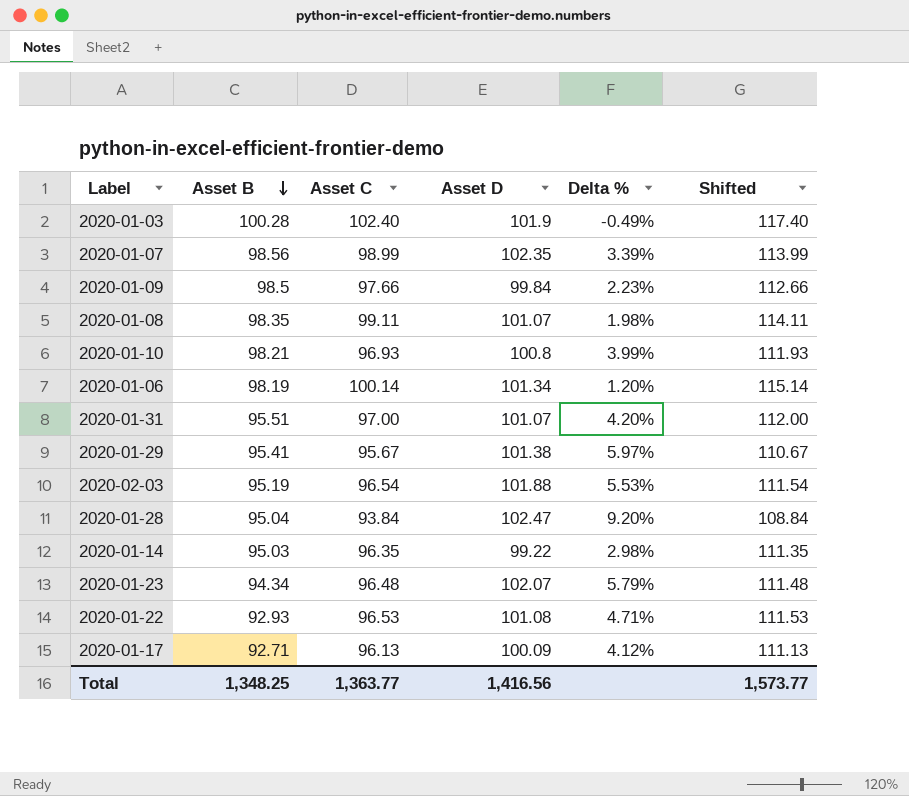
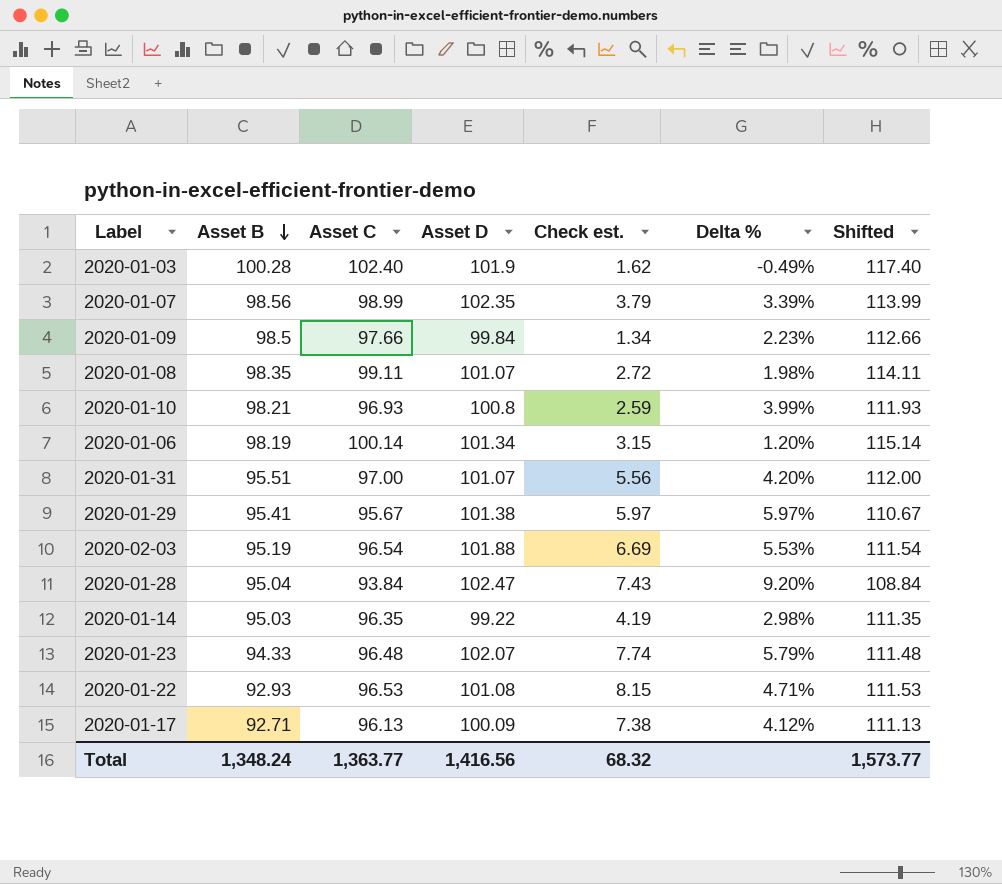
column Check est. | formula: none -> [Asset D] - [Asset B]
2020-01-23 | Asset B: 94.34 -> 94.33
Total | Asset B: 1,348.25 -> 1,348.24

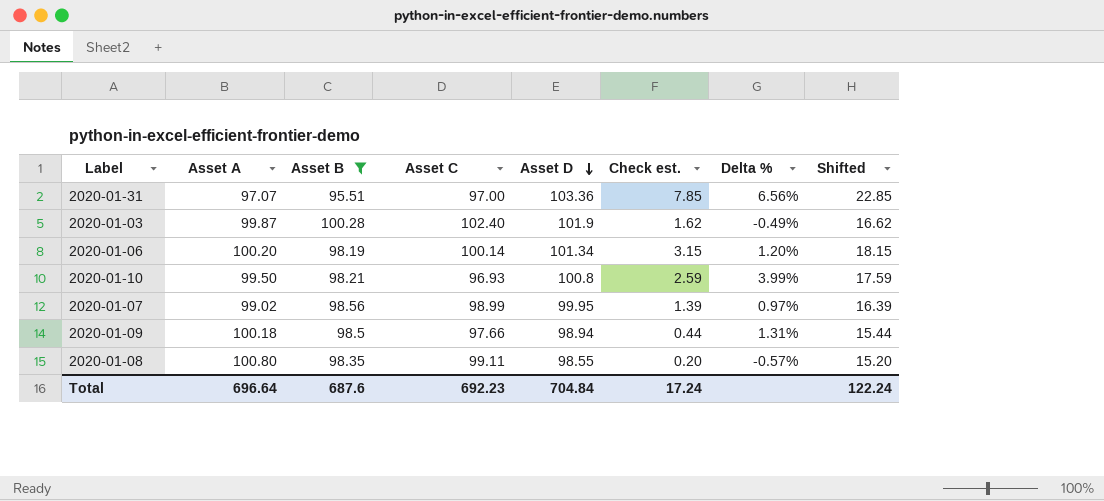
filter: none -> Asset B >= 95.51
row order: Asset B descending -> Asset D descending
column Asset A | position: none -> 2
column Shifted | formula: [Asset C] + 15 -> [Check est.] + 15
2020-01-31 | Asset D: 101.07 -> 103.36
2020-01-31 | Check est.: 5.56 -> 7.85
2020-01-31 | Delta %: 4.20% -> 6.56%
2020-01-07 | Asset D: 102.35 -> 99.95
2020-01-07 | Check est.: 3.79 -> 1.39
2020-01-07 | Delta %: 3.39% -> 0.97%
2020-01-09 | Asset D: 99.84 -> 98.94
2020-01-09 | Check est.: 1.34 -> 0.44
2020-01-09 | Delta %: 2.23% -> 1.31%
2020-01-08 | Asset D: 101.07 -> 98.55
2020-01-08 | Check est.: 2.72 -> 0.20
2020-01-08 | Delta %: 1.98% -> -0.57%
Total | Asset B: 1,348.24 -> 687.6
Total | Asset C: 1,363.77 -> 692.23
Total | Asset D: 1,416.56 -> 704.84
Total | Check est.: 68.32 -> 17.24
Total | Shifted: 1,573.77 -> 122.24

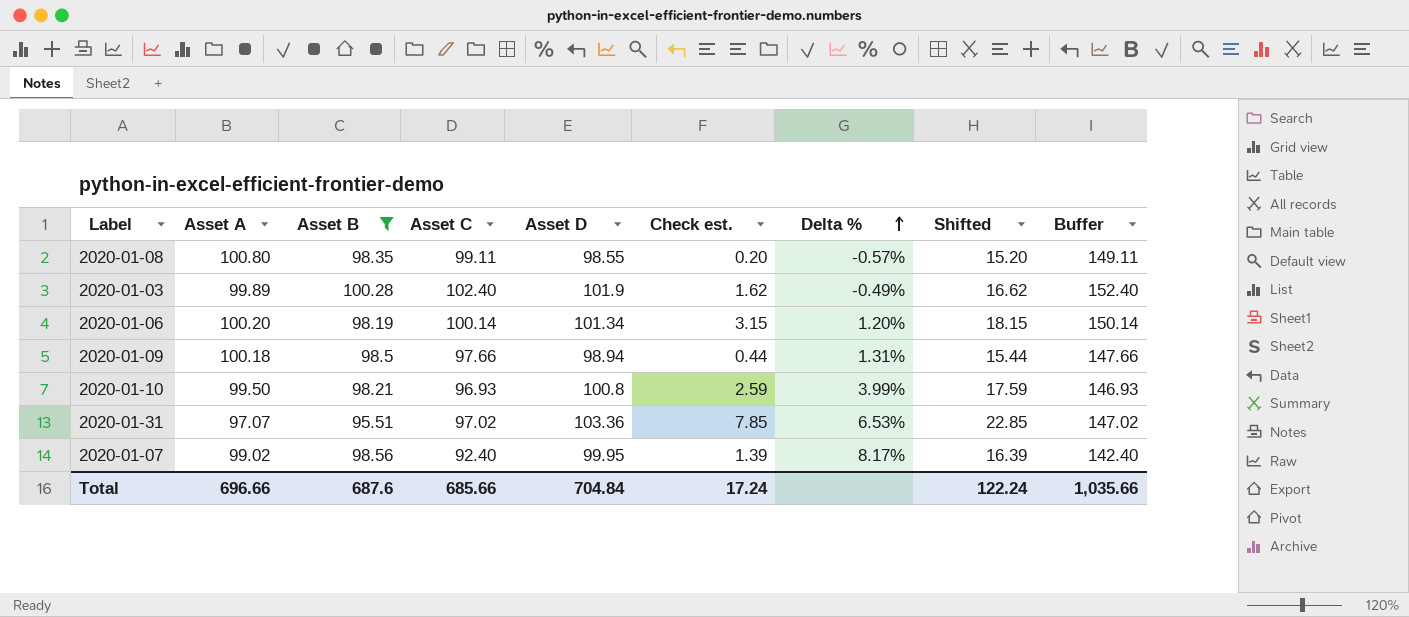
row order: Asset D descending -> Delta % ascending
column Buffer | formula: none -> [Asset C] + 50
2020-01-03 | Asset A: 99.87 -> 99.89
2020-01-31 | Asset C: 97.00 -> 97.02
2020-01-31 | Delta %: 6.56% -> 6.53%
2020-01-07 | Asset C: 98.99 -> 92.40
2020-01-07 | Delta %: 0.97% -> 8.17%
Total | Asset A: 696.64 -> 696.66
Total | Asset C: 692.23 -> 685.66

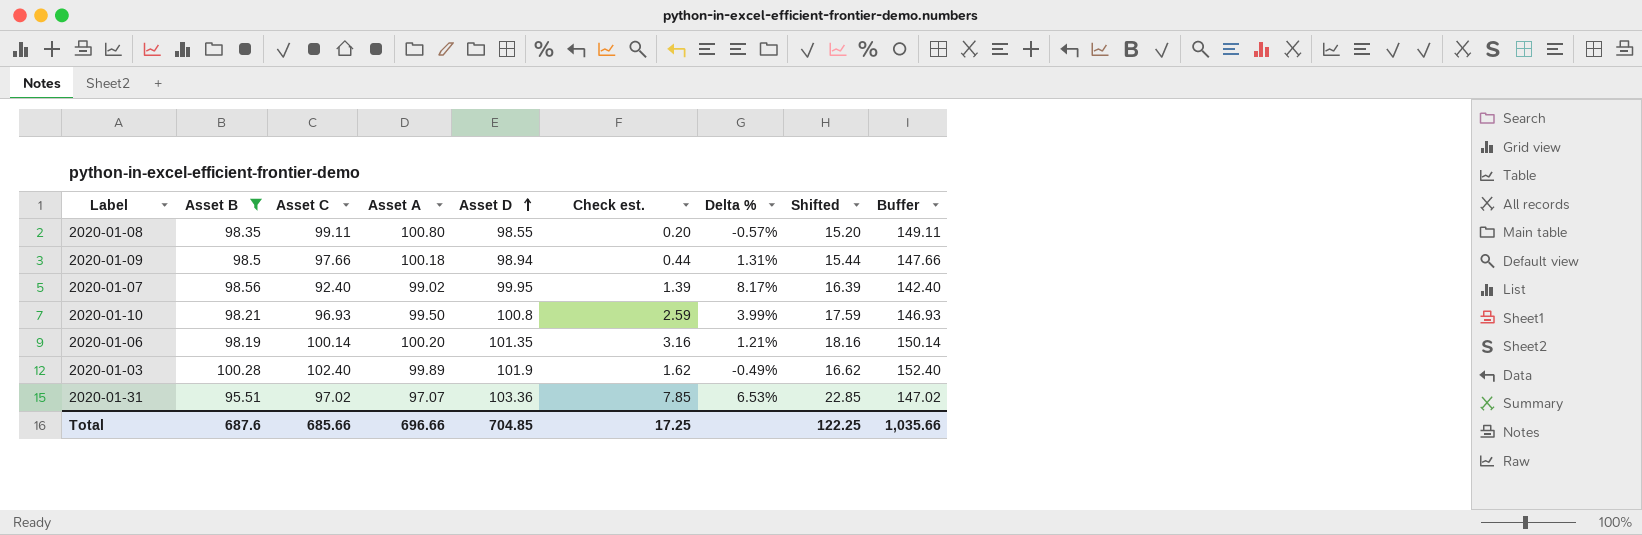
row order: Delta % ascending -> Asset D ascending
column Asset A | position: 2 -> 4
2020-01-06 | Asset D: 101.34 -> 101.35
2020-01-06 | Check est.: 3.15 -> 3.16
2020-01-06 | Delta %: 1.20% -> 1.21%
2020-01-06 | Shifted: 18.15 -> 18.16
Total | Asset D: 704.84 -> 704.85
Total | Check est.: 17.24 -> 17.25
Total | Shifted: 122.24 -> 122.25

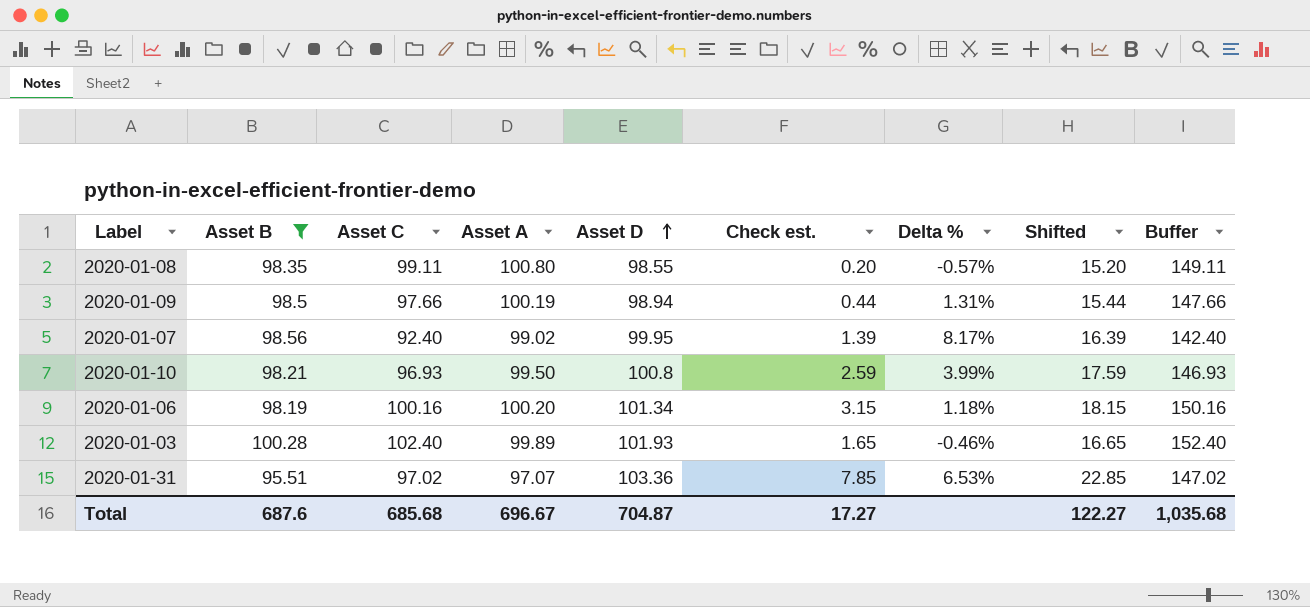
2020-01-09 | Asset A: 100.18 -> 100.19
2020-01-06 | Asset C: 100.14 -> 100.16
2020-01-06 | Asset D: 101.35 -> 101.34
2020-01-06 | Check est.: 3.16 -> 3.15
2020-01-06 | Delta %: 1.21% -> 1.18%
2020-01-06 | Shifted: 18.16 -> 18.15
2020-01-06 | Buffer: 150.14 -> 150.16
2020-01-03 | Asset D: 101.9 -> 101.93
2020-01-03 | Check est.: 1.62 -> 1.65
2020-01-03 | Delta %: -0.49% -> -0.46%
2020-01-03 | Shifted: 16.62 -> 16.65
Total | Asset C: 685.66 -> 685.68
Total | Asset A: 696.66 -> 696.67
Total | Asset D: 704.85 -> 704.87
Total | Check est.: 17.25 -> 17.27
Total | Shifted: 122.25 -> 122.27
Total | Buffer: 1,035.66 -> 1,035.68

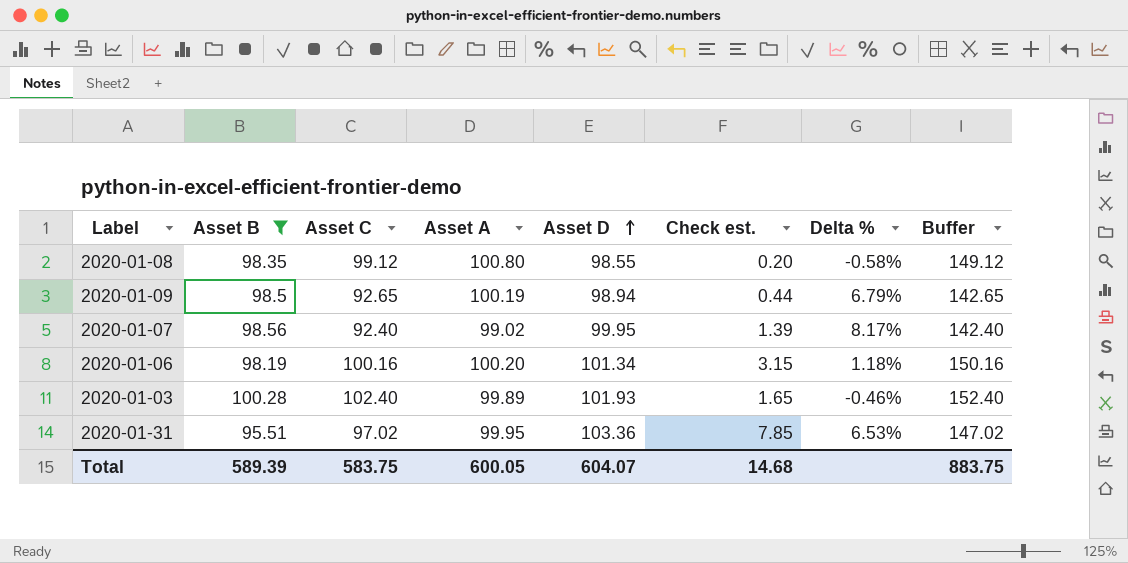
column Shifted | formula: [Check est.] + 15 -> none
row 2020-01-10: 98.21 | 96.93 | 99.50 | 100.8 | 2.59 | 3.99% | 17.59 | 146.93 -> none
2020-01-08 | Asset C: 99.11 -> 99.12
2020-01-08 | Delta %: -0.57% -> -0.58%
2020-01-08 | Buffer: 149.11 -> 149.12
2020-01-09 | Asset C: 97.66 -> 92.65
2020-01-09 | Delta %: 1.31% -> 6.79%
2020-01-09 | Buffer: 147.66 -> 142.65
2020-01-31 | Asset A: 97.07 -> 99.95
Total | Asset B: 687.6 -> 589.39
Total | Asset C: 685.68 -> 583.75
Total | Asset A: 696.67 -> 600.05
Total | Asset D: 704.87 -> 604.07
Total | Check est.: 17.27 -> 14.68
Total | Buffer: 1,035.68 -> 883.75

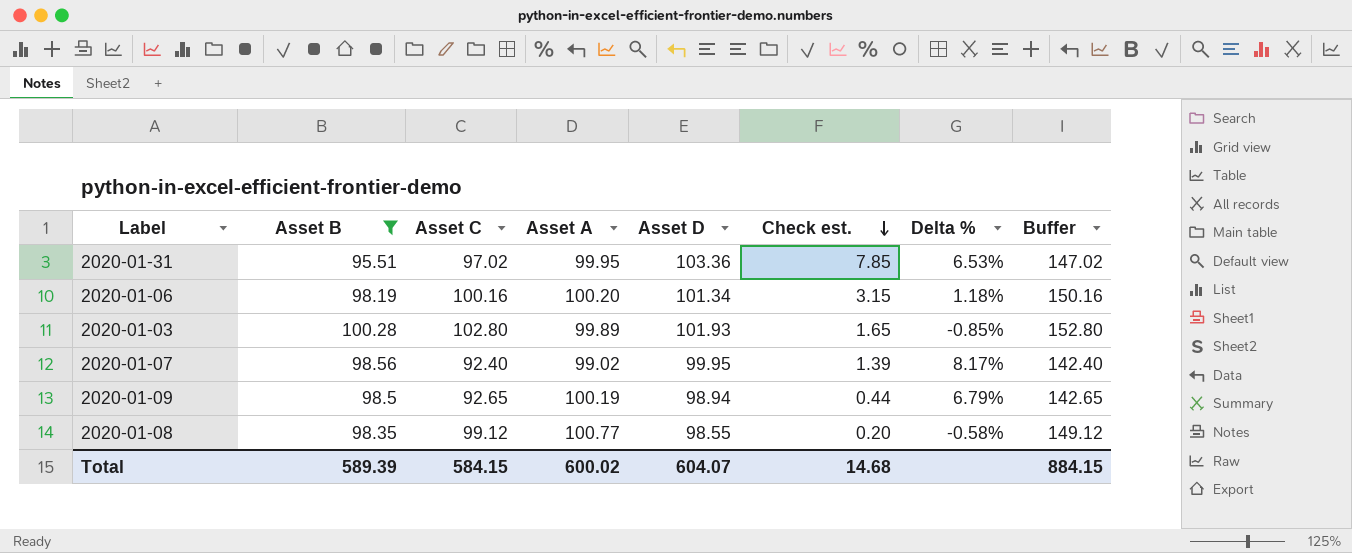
row order: Asset D ascending -> Check est. descending
2020-01-03 | Asset C: 102.40 -> 102.80
2020-01-03 | Delta %: -0.46% -> -0.85%
2020-01-03 | Buffer: 152.40 -> 152.80
2020-01-08 | Asset A: 100.80 -> 100.77
Total | Asset C: 583.75 -> 584.15
Total | Asset A: 600.05 -> 600.02
Total | Buffer: 883.75 -> 884.15

